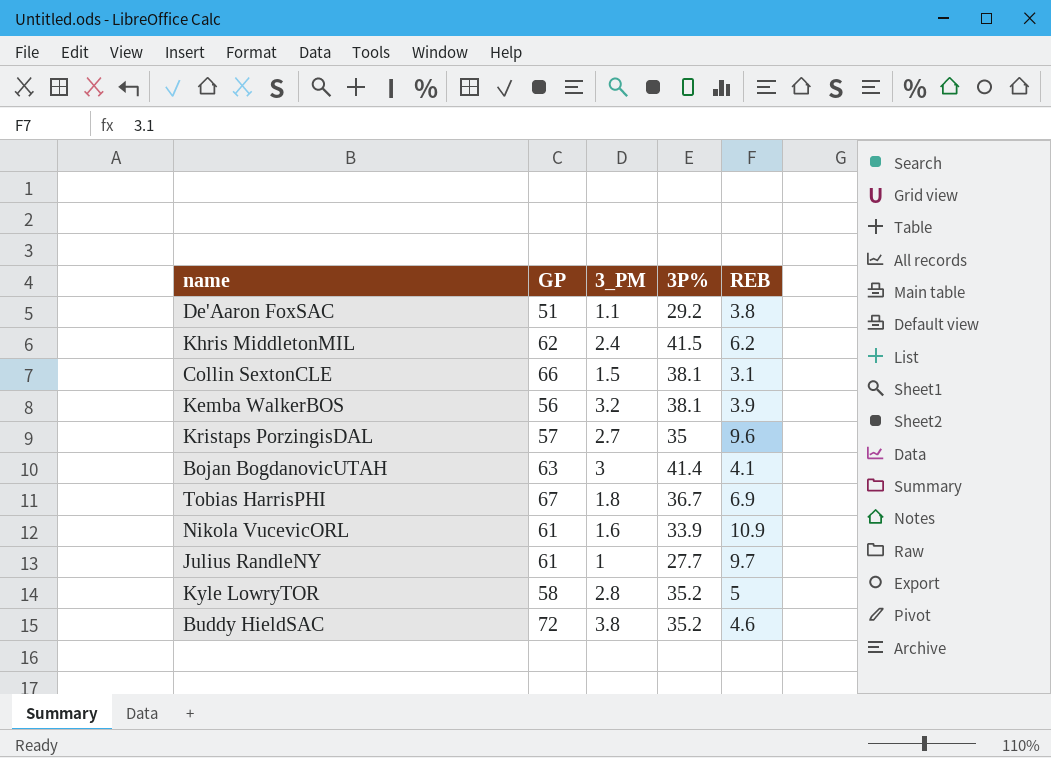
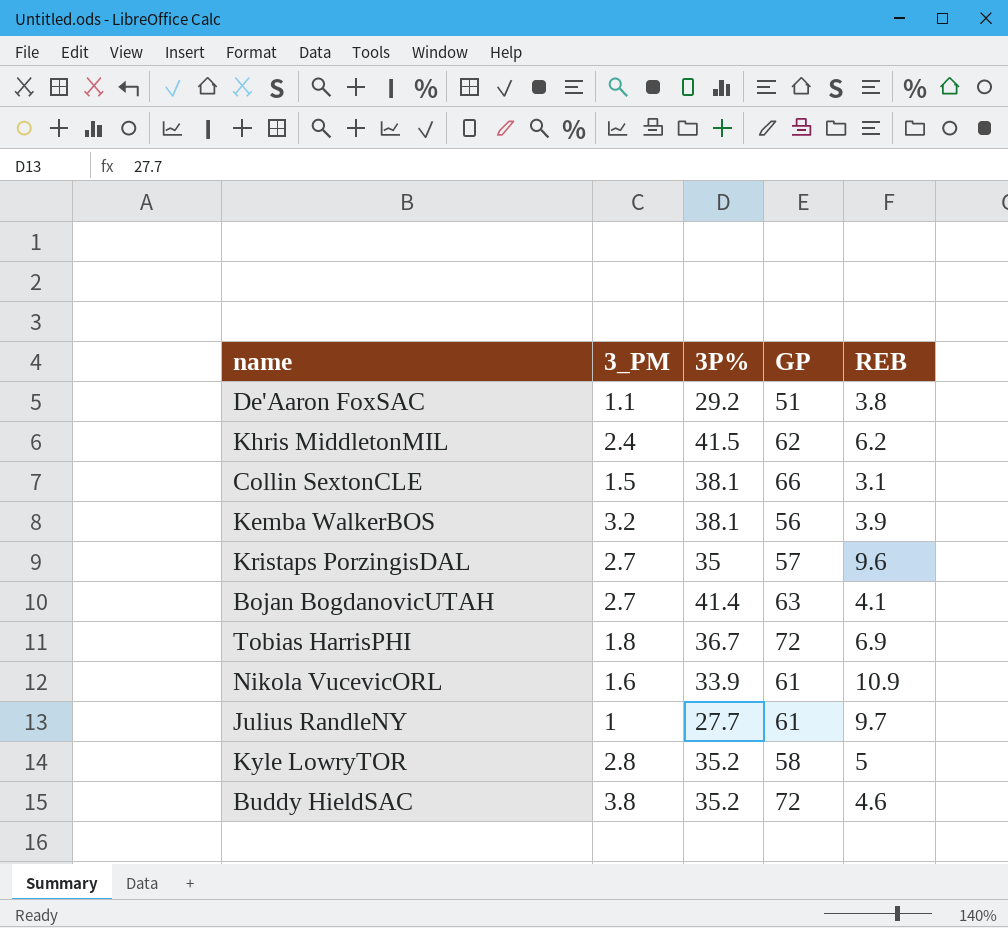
column GP | position: 2 -> 4
Bojan BogdanovicUTAH | 3_PM: 3 -> 2.7
Tobias HarrisPHI | GP: 67 -> 72

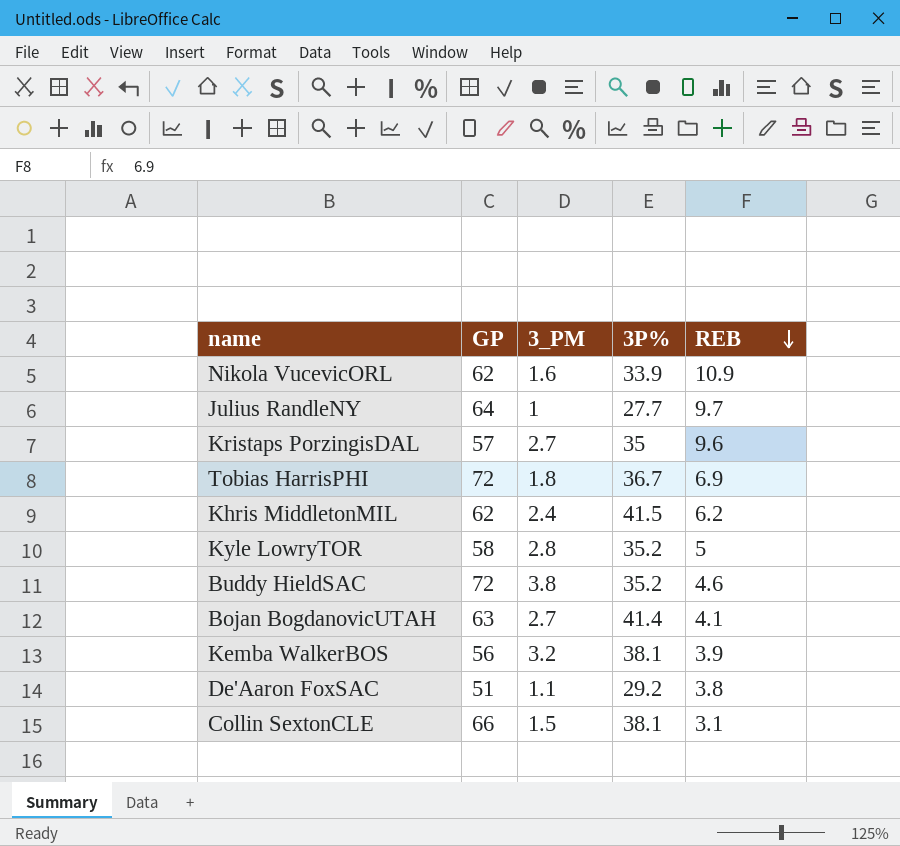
row order: none -> REB descending
column GP | position: 4 -> 2
Nikola VucevicORL | GP: 61 -> 62
Julius RandleNY | GP: 61 -> 64

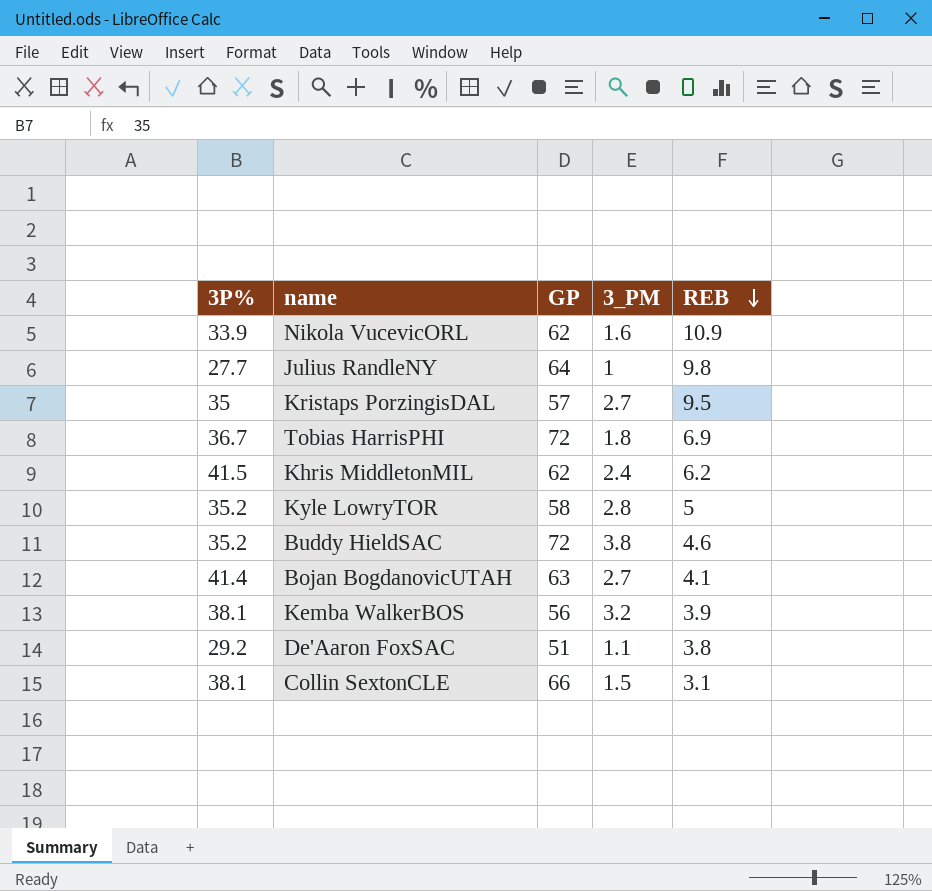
column 3P% | position: 4 -> 1
Julius RandleNY | REB: 9.7 -> 9.8
Kristaps PorzingisDAL | REB: 9.6 -> 9.5

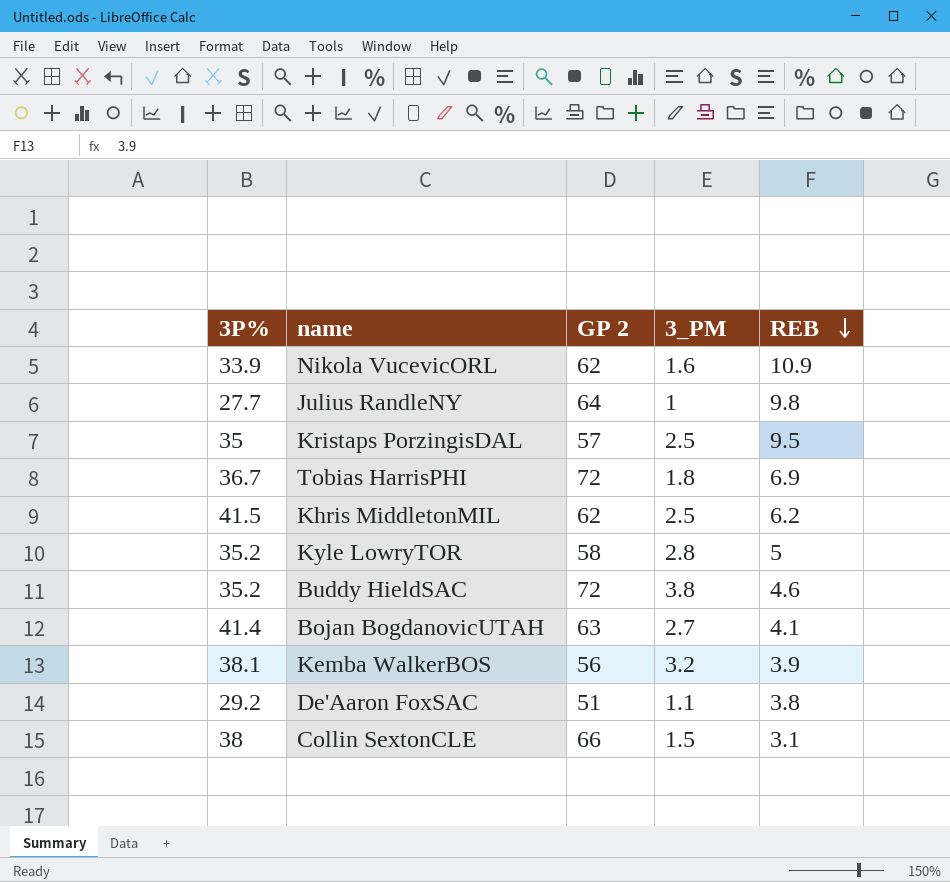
column name: GP -> GP 2
Kristaps PorzingisDAL | 3_PM: 2.7 -> 2.5
Khris MiddletonMIL | 3_PM: 2.4 -> 2.5
Collin SextonCLE | 3P%: 38.1 -> 38

